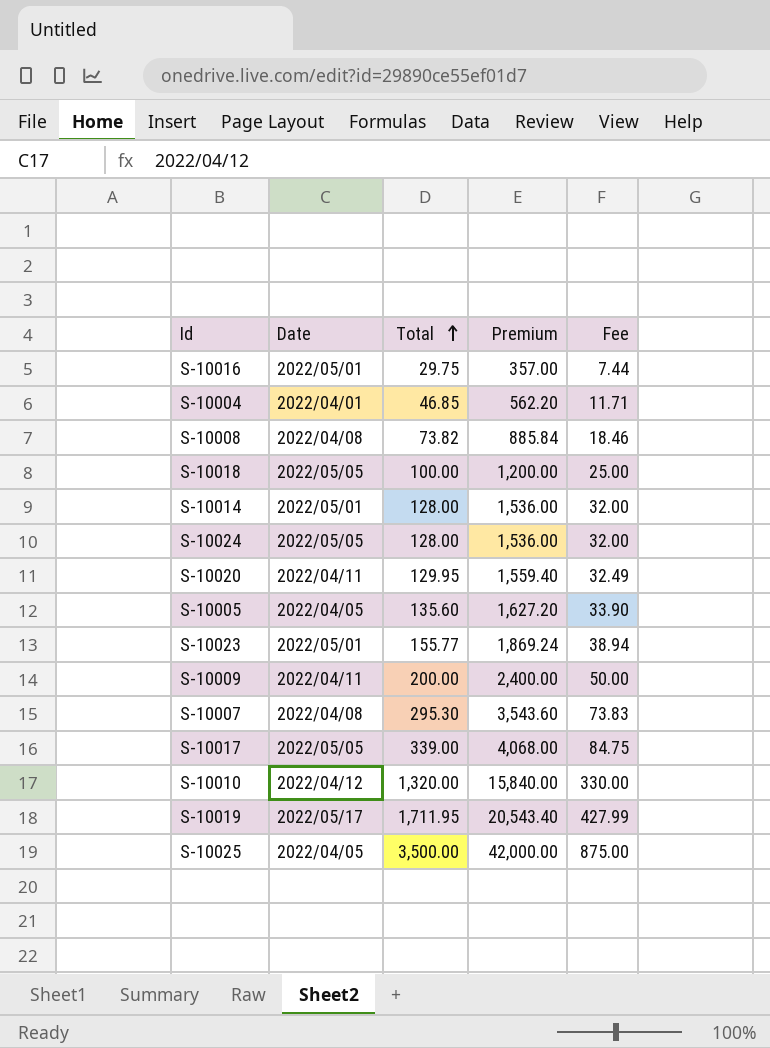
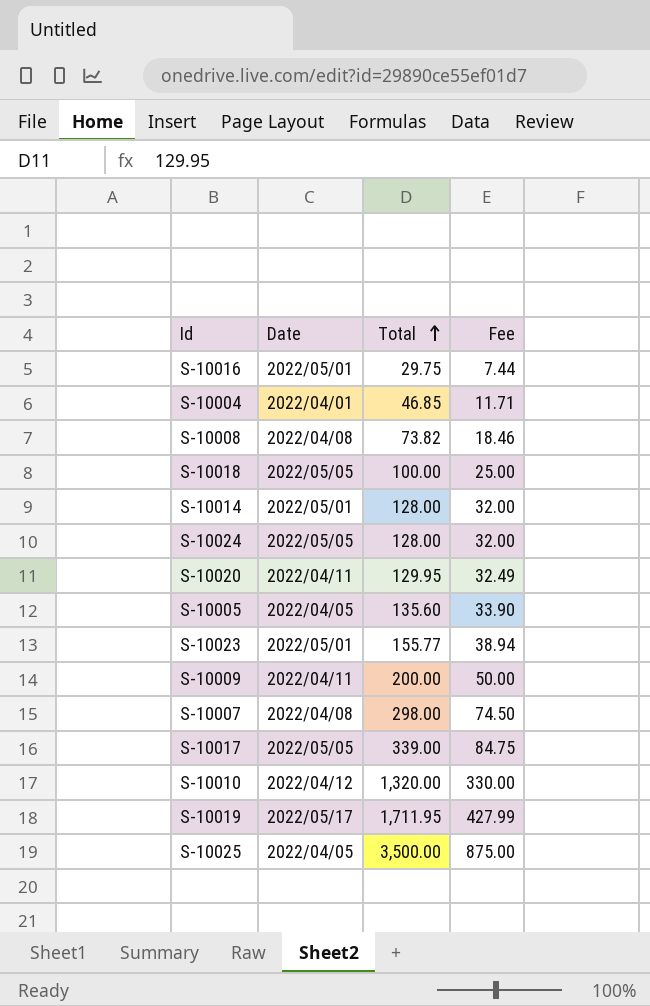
column Premium | formula: [Total] * 12 -> none
S-10007 | Total: 295.30 -> 298.00
S-10007 | Fee: 73.83 -> 74.50

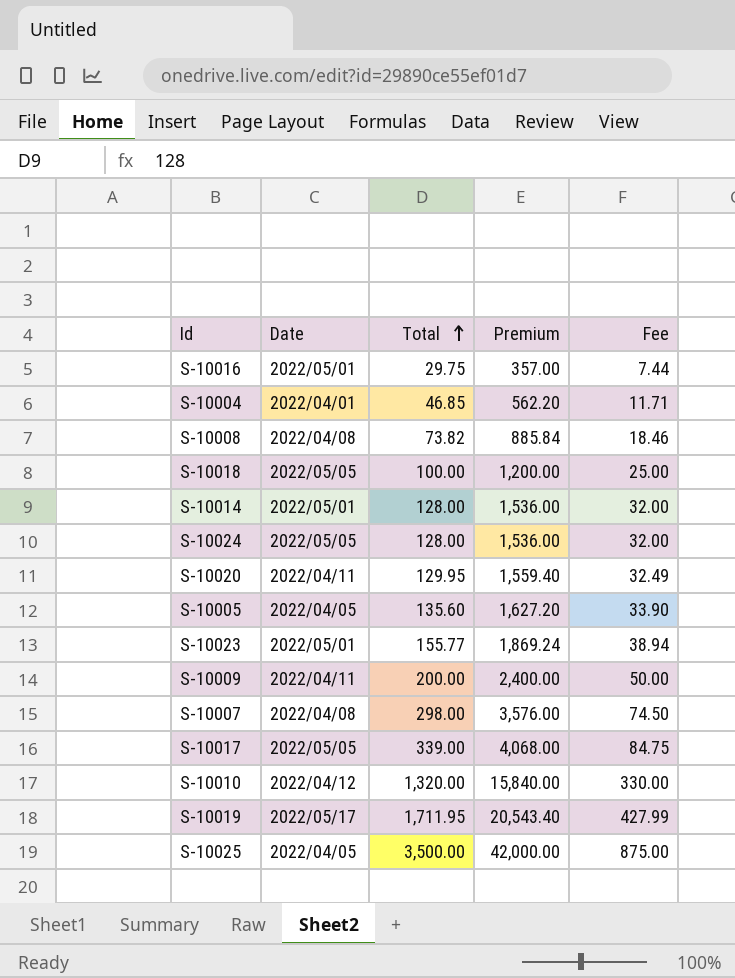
column Premium | formula: none -> [Total] * 12

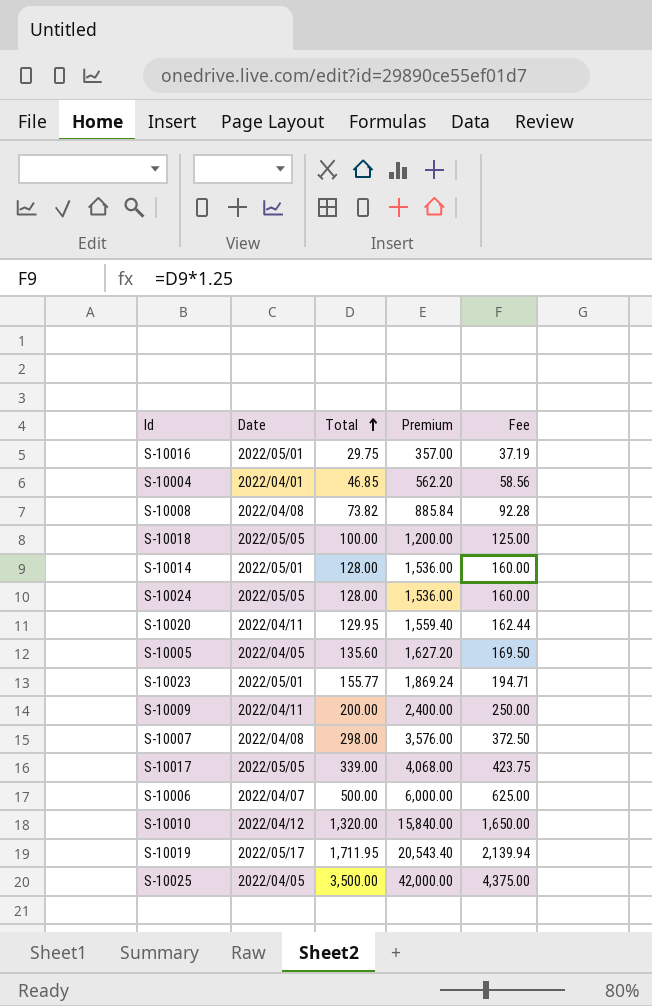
column Fee | formula: [Total] * 0.25 -> [Total] * 1.25
row S-10006: none -> 2022/04/07 | 500.00 | 6,000.00 | 625.00

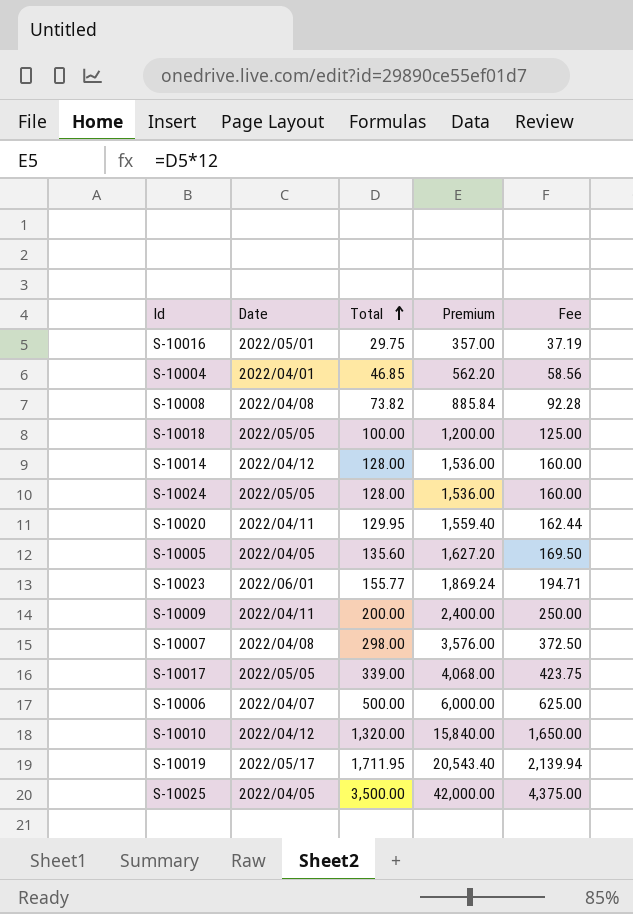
S-10014 | Date: 2022/05/01 -> 2022/04/12
S-10023 | Date: 2022/05/01 -> 2022/06/01

